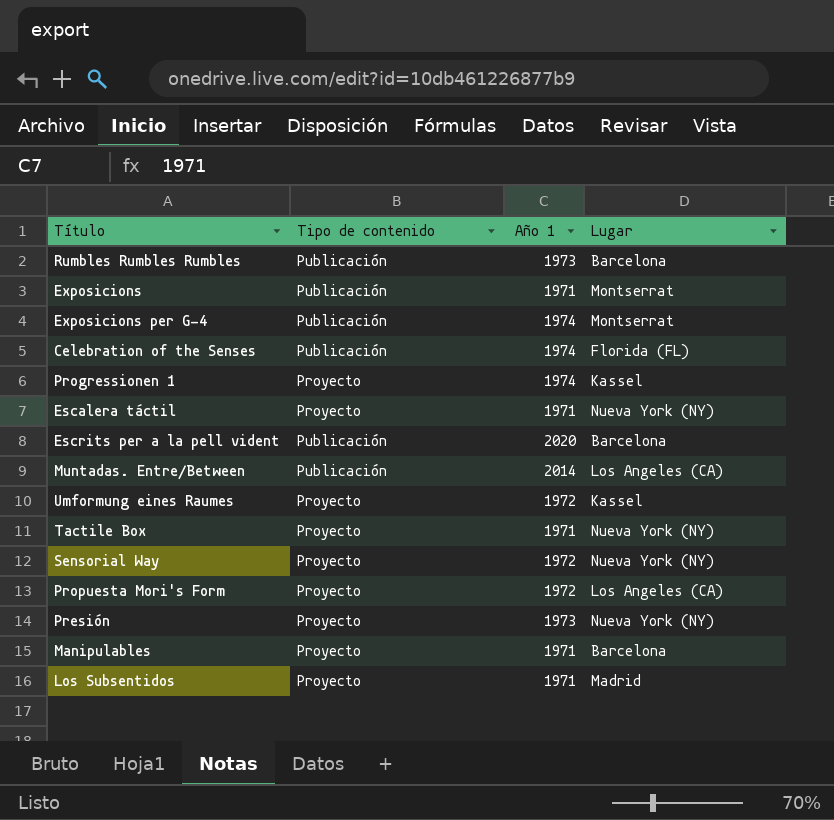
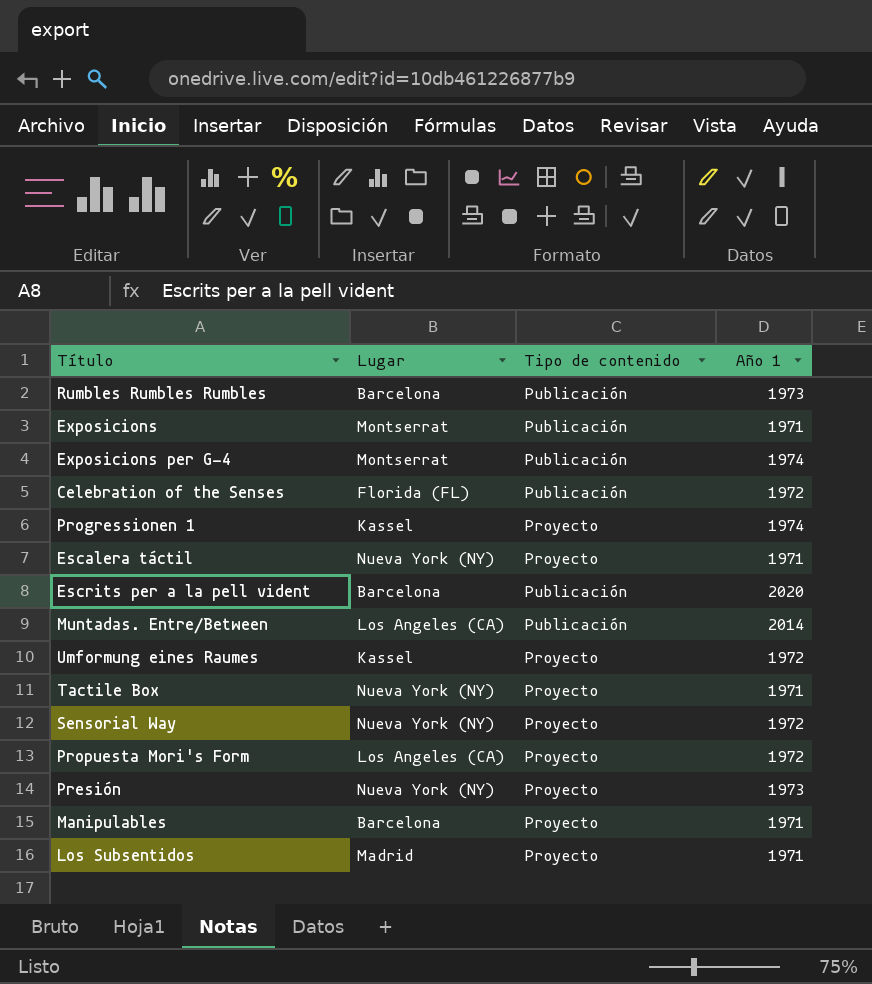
column Lugar | position: 4 -> 2
Celebration of the Senses | Año 1: 1974 -> 1972

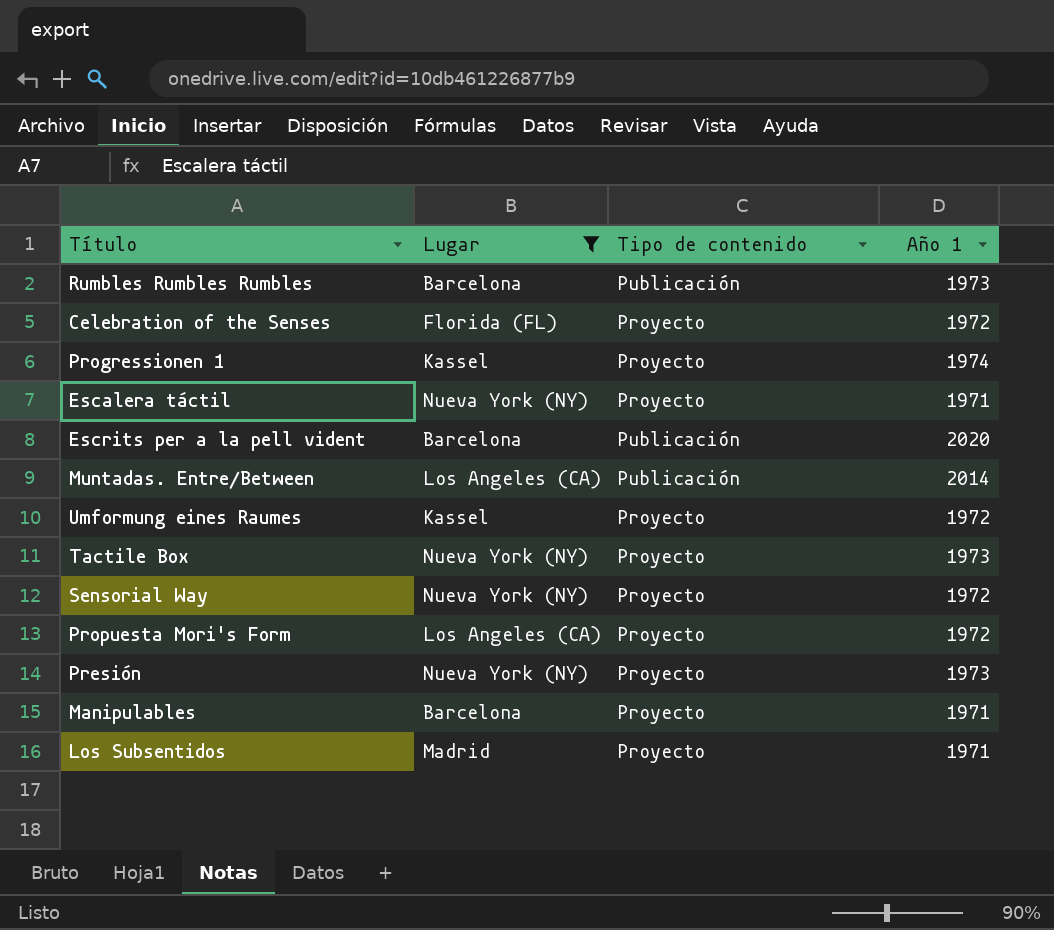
filter: none -> Lugar != Montserrat
Celebration of the Senses | Tipo de contenido: Publicación -> Proyecto
Tactile Box | Año 1: 1971 -> 1973

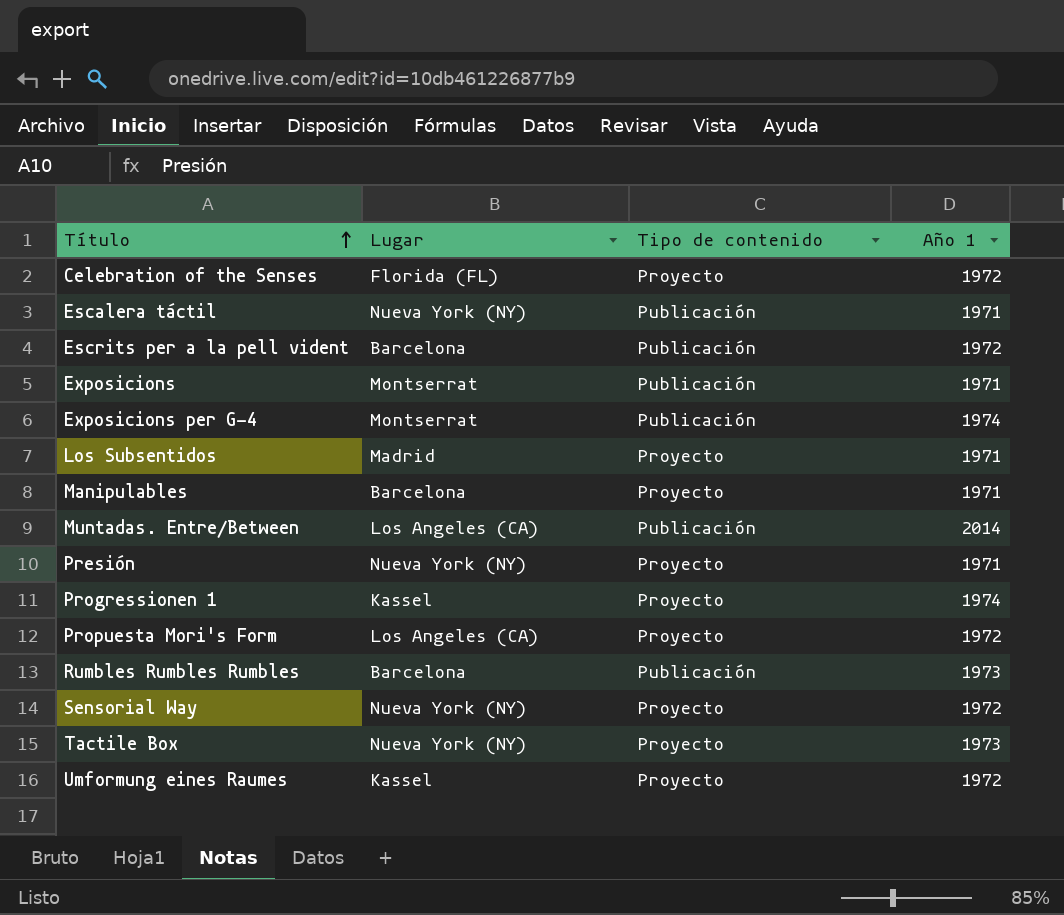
filter: Lugar != Montserrat -> none
row order: none -> Título ascending
Escalera táctil | Tipo de contenido: Proyecto -> Publicación
Escrits per a la pell vident | Año 1: 2020 -> 1972
Presión | Año 1: 1973 -> 1971

